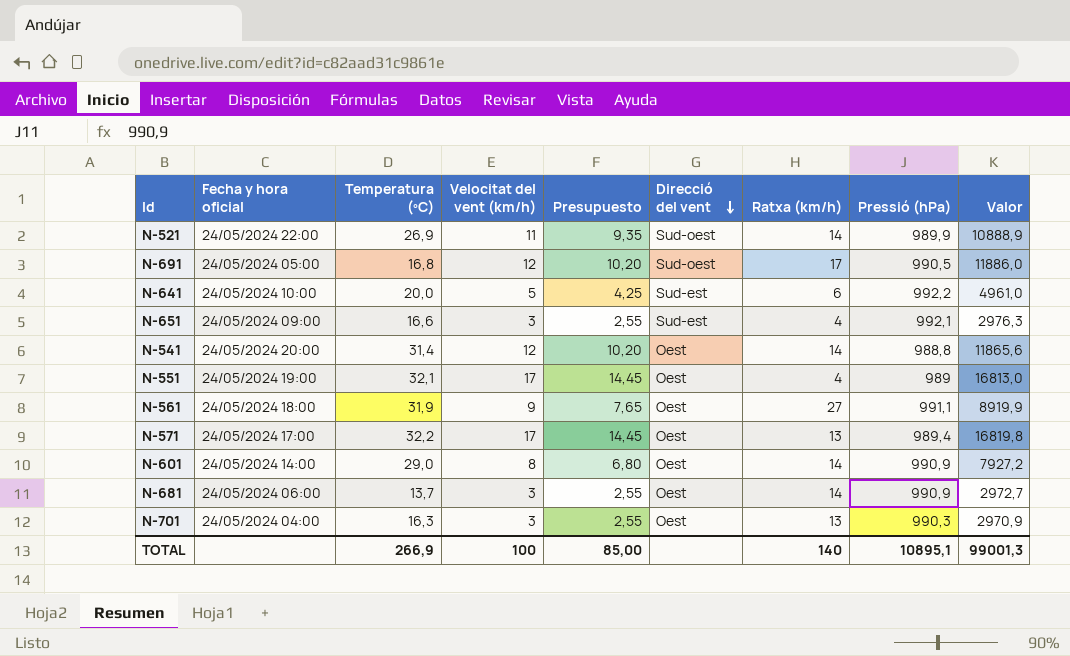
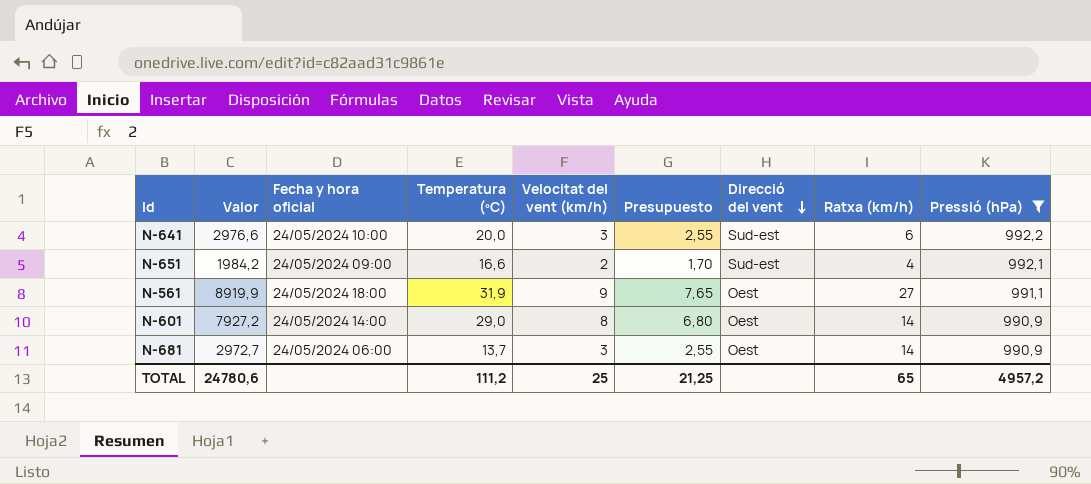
filter: none -> Pressió (hPa) >= 990,9
column Valor | position: 9 -> 2
N-641 | Valor: 4961,0 -> 2976,6
N-641 | Velocitat del vent (km/h): 5 -> 3
N-641 | Presupuesto: 4,25 -> 2,55
N-651 | Valor: 2976,3 -> 1984,2
N-651 | Velocitat del vent (km/h): 3 -> 2
N-651 | Presupuesto: 2,55 -> 1,70
TOTAL | Valor: 99001,3 -> 24780,6
TOTAL | Temperatura (ºC): 266,9 -> 111,2
TOTAL | Velocitat del vent (km/h): 100 -> 25
TOTAL | Presupuesto: 85,00 -> 21,25
TOTAL | Ratxa (km/h): 140 -> 65
TOTAL | Pressió (hPa): 10895,1 -> 4957,2

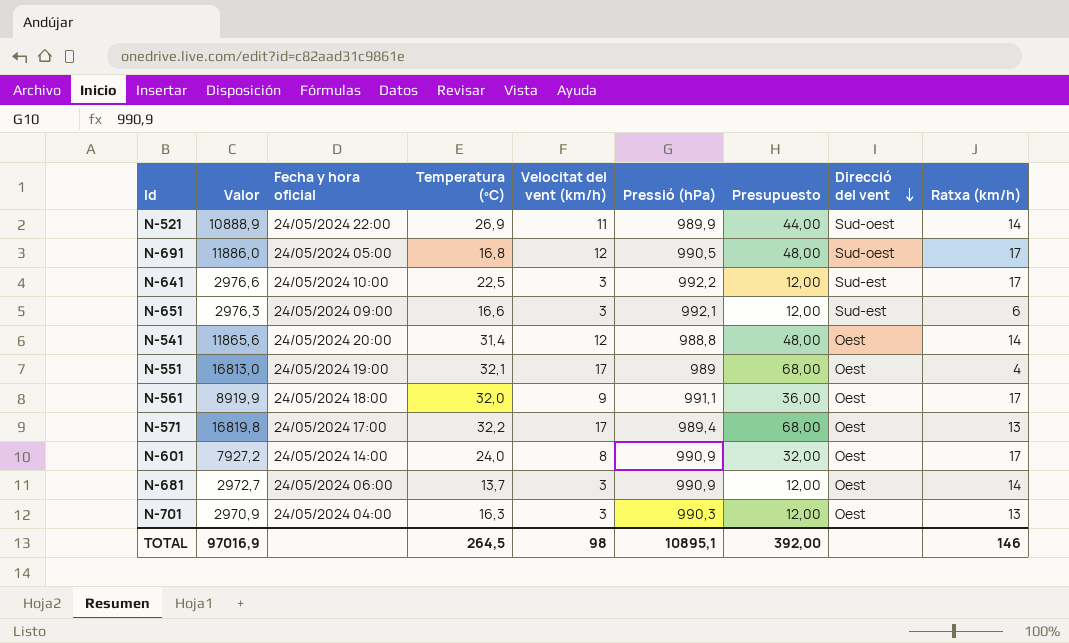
filter: Pressió (hPa) >= 990,9 -> none
column Pressió (hPa) | position: 9 -> 6
column Presupuesto | formula: [Velocitat del vent (km/h)] * 0,85 -> [Velocitat del vent (km/h)] * 4
N-641 | Temperatura (ºC): 20,0 -> 22,5
N-641 | Ratxa (km/h): 6 -> 17
N-651 | Valor: 1984,2 -> 2976,3
N-651 | Velocitat del vent (km/h): 2 -> 3
N-651 | Ratxa (km/h): 4 -> 6
N-561 | Temperatura (ºC): 31,9 -> 32,0
N-561 | Ratxa (km/h): 27 -> 17
N-601 | Temperatura (ºC): 29,0 -> 24,0
N-601 | Ratxa (km/h): 14 -> 17
TOTAL | Valor: 24780,6 -> 97016,9
TOTAL | Temperatura (ºC): 111,2 -> 264,5
TOTAL | Velocitat del vent (km/h): 25 -> 98
TOTAL | Pressió (hPa): 4957,2 -> 10895,1
TOTAL | Presupuesto: 21,25 -> 392,00
TOTAL | Ratxa (km/h): 65 -> 146

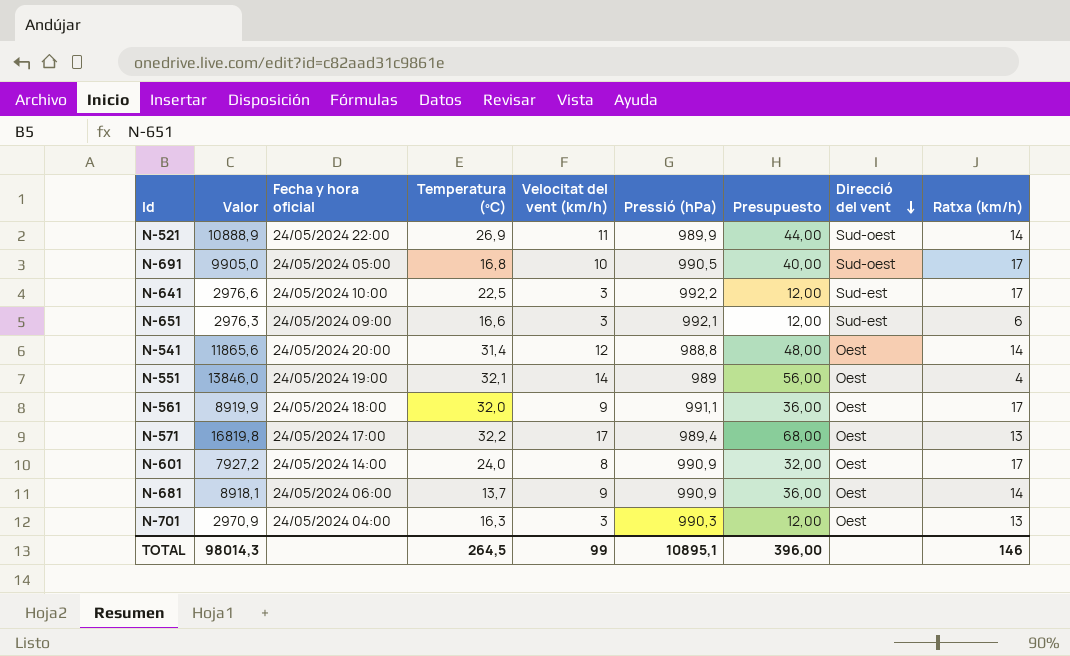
N-691 | Valor: 11886,0 -> 9905,0
N-691 | Velocitat del vent (km/h): 12 -> 10
N-691 | Presupuesto: 48,00 -> 40,00
N-551 | Valor: 16813,0 -> 13846,0
N-551 | Velocitat del vent (km/h): 17 -> 14
N-551 | Presupuesto: 68,00 -> 56,00
N-681 | Valor: 2972,7 -> 8918,1
N-681 | Velocitat del vent (km/h): 3 -> 9
N-681 | Presupuesto: 12,00 -> 36,00
TOTAL | Valor: 97016,9 -> 98014,3
TOTAL | Velocitat del vent (km/h): 98 -> 99
TOTAL | Presupuesto: 392,00 -> 396,00

